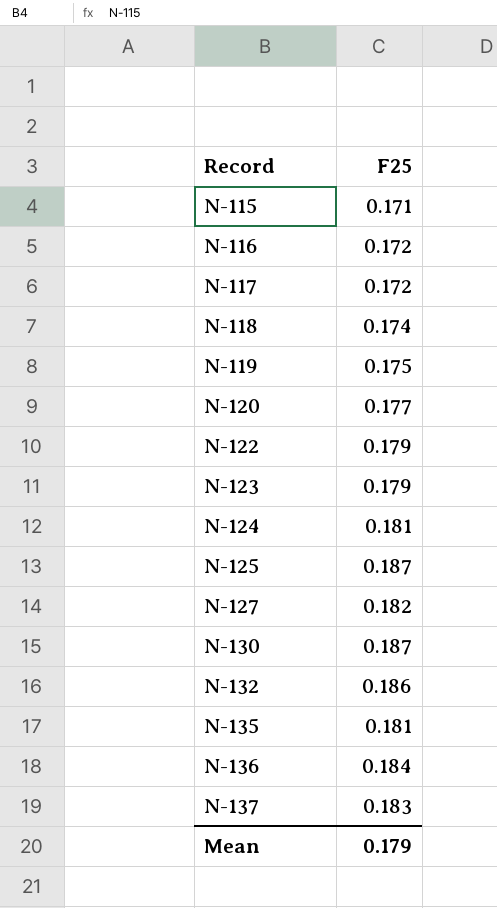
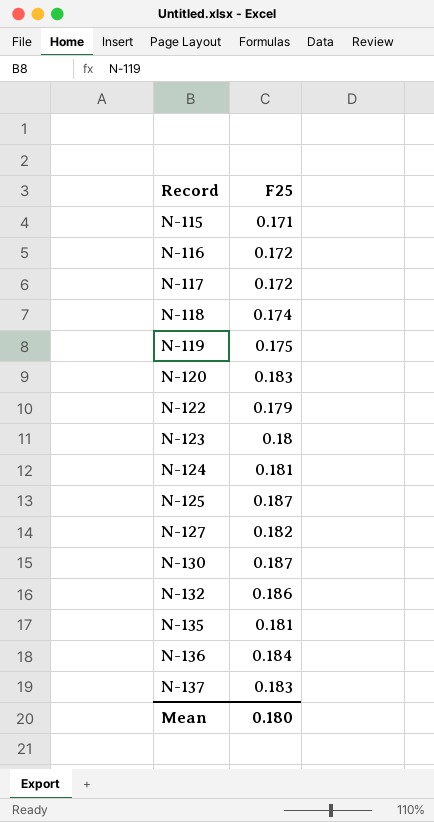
N-120 | F25: 0.177 -> 0.183
N-123 | F25: 0.179 -> 0.18
Mean | F25: 0.179 -> 0.180

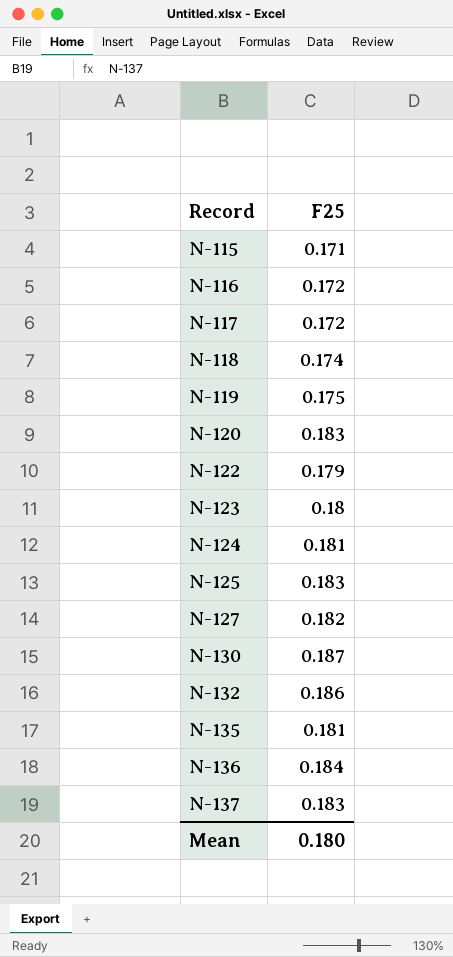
N-125 | F25: 0.187 -> 0.183

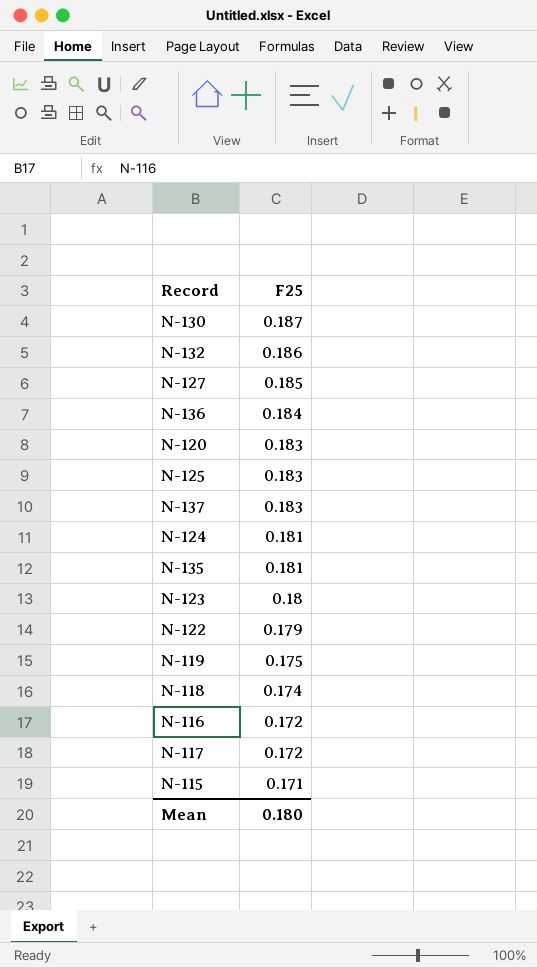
row order: Record ascending -> F25 descending
N-127 | F25: 0.182 -> 0.185

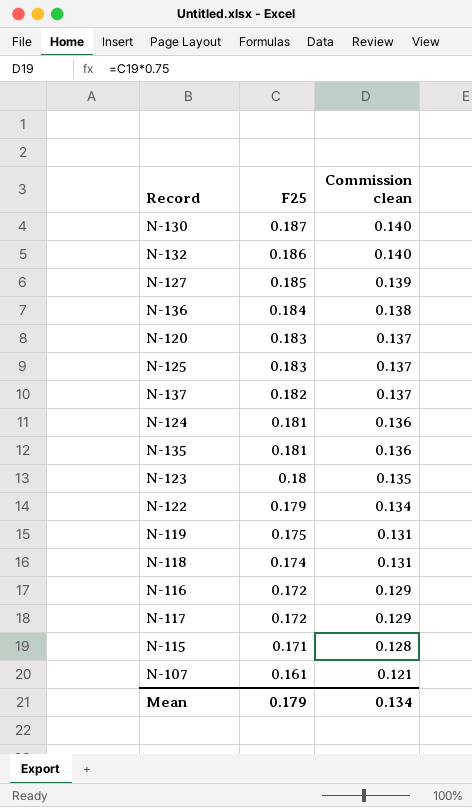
column Commission clean | formula: none -> [F25] * 0.75
N-137 | F25: 0.183 -> 0.182
row N-107: none -> 0.161 | 0.121
Mean | F25: 0.180 -> 0.179

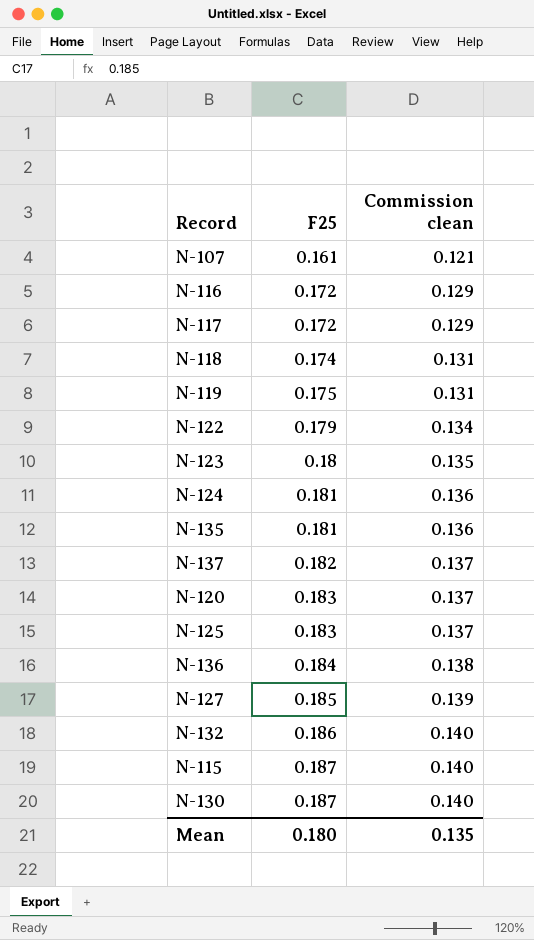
row order: F25 descending -> F25 ascending
N-115 | F25: 0.171 -> 0.187
N-115 | Commission clean: 0.128 -> 0.140
Mean | F25: 0.179 -> 0.180
Mean | Commission clean: 0.134 -> 0.135

